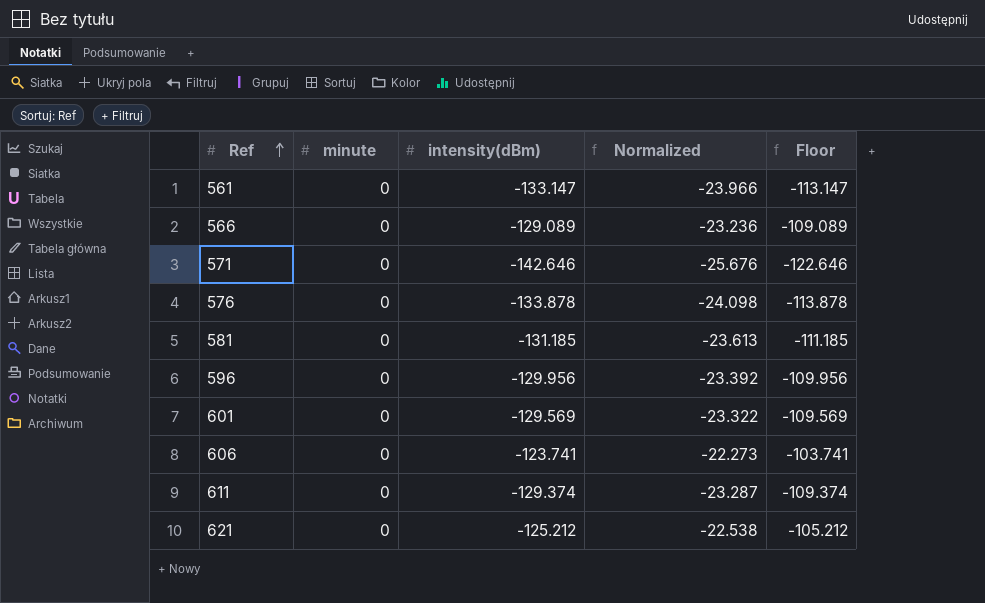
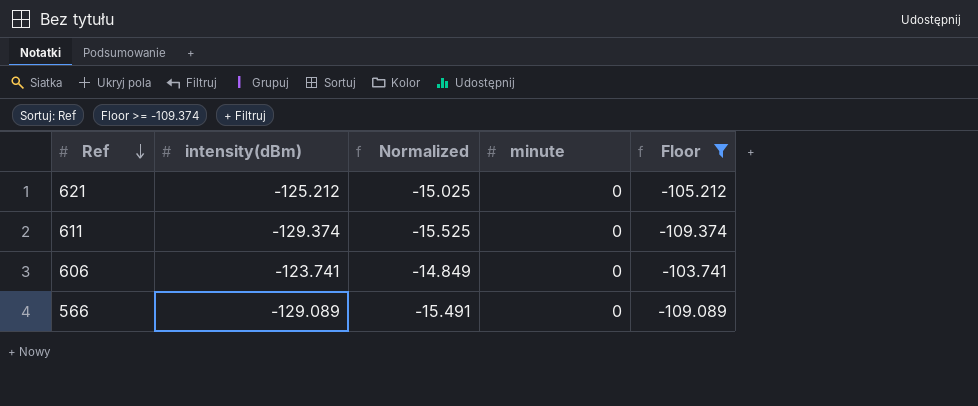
filter: none -> Floor >= -109.374
row order: Ref ascending -> Ref descending
column Normalized | formula: [intensity(dBm)] * 0.18 -> [intensity(dBm)] * 0.12
column minute | position: 2 -> 4

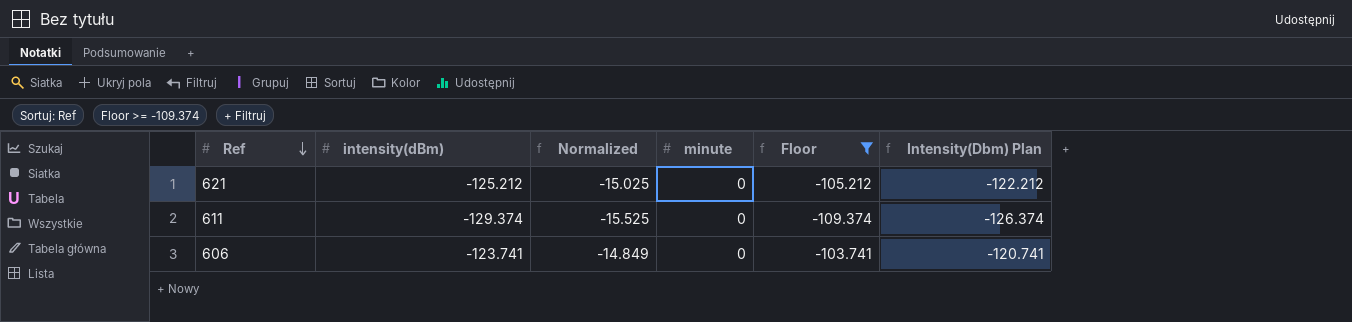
column Intensity(Dbm) Plan | formula: none -> [intensity(dBm)] + 3
row 566: -129.089 | -15.491 | 0 | -109.089 -> none

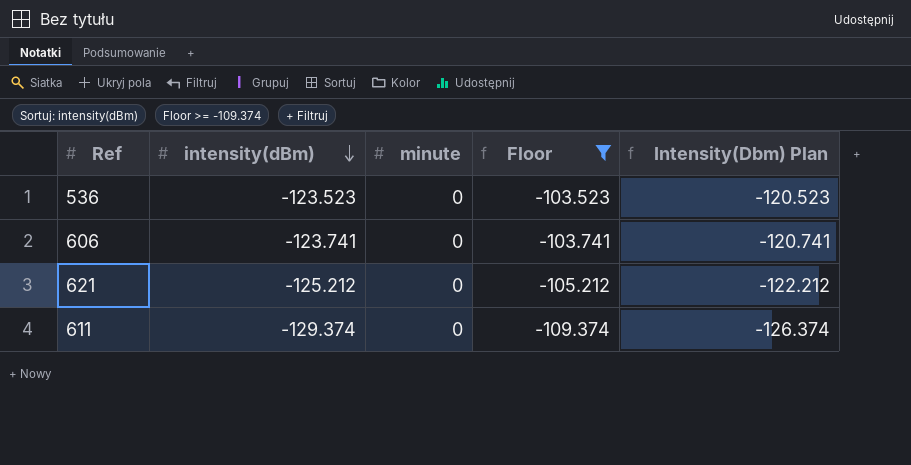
row order: Ref descending -> intensity(dBm) descending
column Normalized | formula: [intensity(dBm)] * 0.12 -> none
row 536: none -> -123.523 | 0 | -103.523 | -120.523

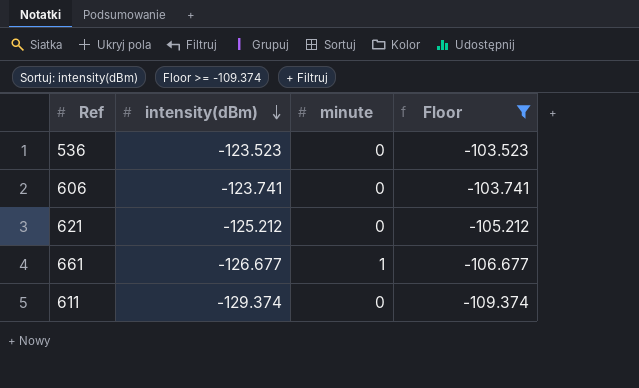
column Intensity(Dbm) Plan | formula: [intensity(dBm)] + 3 -> none
row 661: none -> -126.677 | 1 | -106.677

